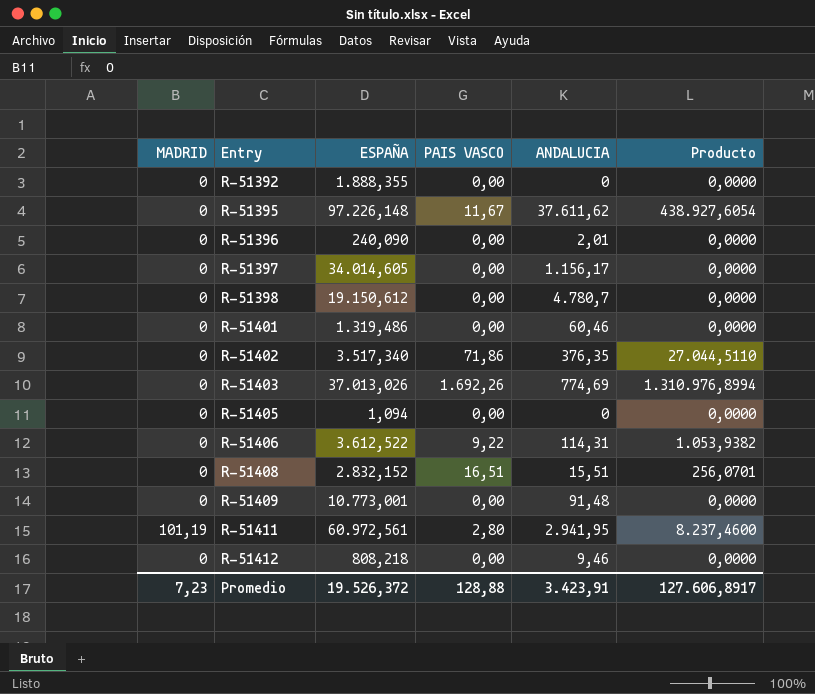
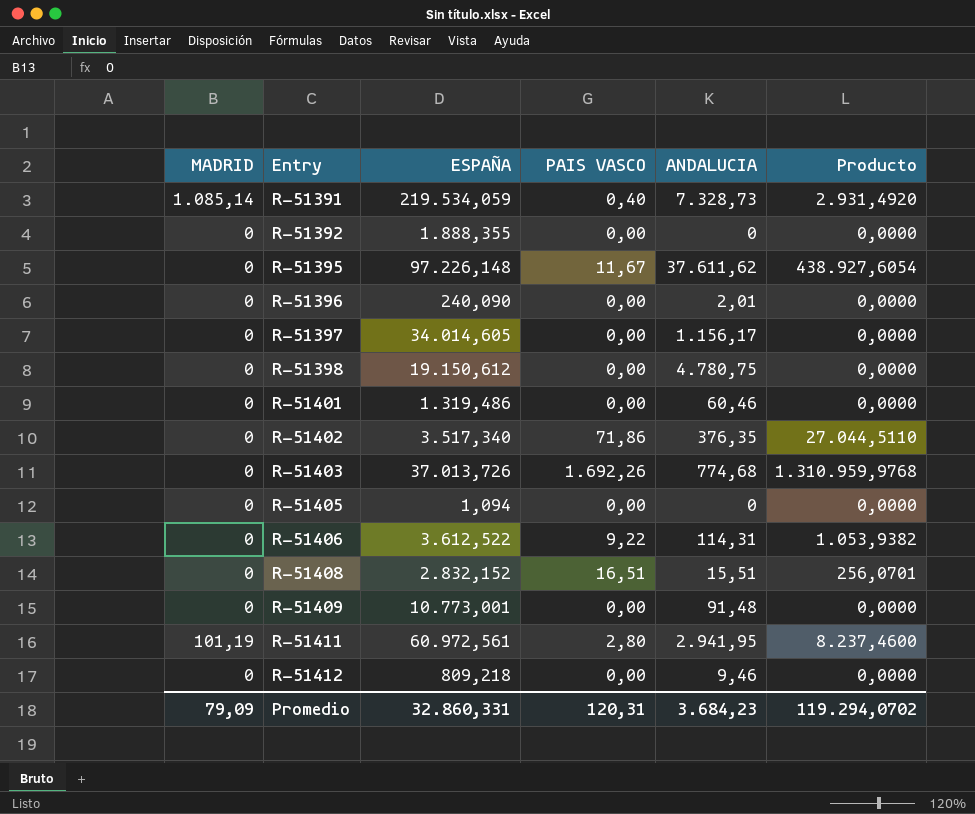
row R-51391: none -> 1.085,14 | 219.534,059 | 0,40 | 7.328,73 | 2.931,4920
R-51398 | ANDALUCIA: 4.780,7 -> 4.780,75
R-51403 | ESPAÑA: 37.013,026 -> 37.013,726
R-51403 | ANDALUCIA: 774,69 -> 774,68
R-51403 | Producto: 1.310.976,8994 -> 1.310.959,9768
R-51412 | ESPAÑA: 808,218 -> 809,218
Promedio | MADRID: 7,23 -> 79,09
Promedio | ESPAÑA: 19.526,372 -> 32.860,331
Promedio | PAIS VASCO: 128,88 -> 120,31
Promedio | ANDALUCIA: 3.423,91 -> 3.684,23
Promedio | Producto: 127.606,8917 -> 119.294,0702

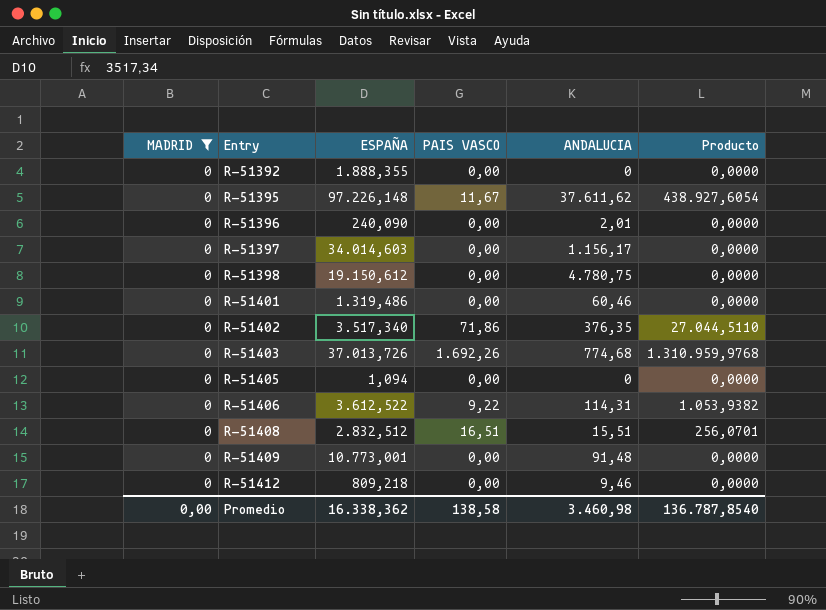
filter: none -> MADRID = 0
R-51397 | ESPAÑA: 34.014,605 -> 34.014,603
R-51408 | ESPAÑA: 2.832,152 -> 2.832,512
Promedio | MADRID: 79,09 -> 0,00
Promedio | ESPAÑA: 32.860,331 -> 16.338,362
Promedio | PAIS VASCO: 120,31 -> 138,58
Promedio | ANDALUCIA: 3.684,23 -> 3.460,98
Promedio | Producto: 119.294,0702 -> 136.787,8540

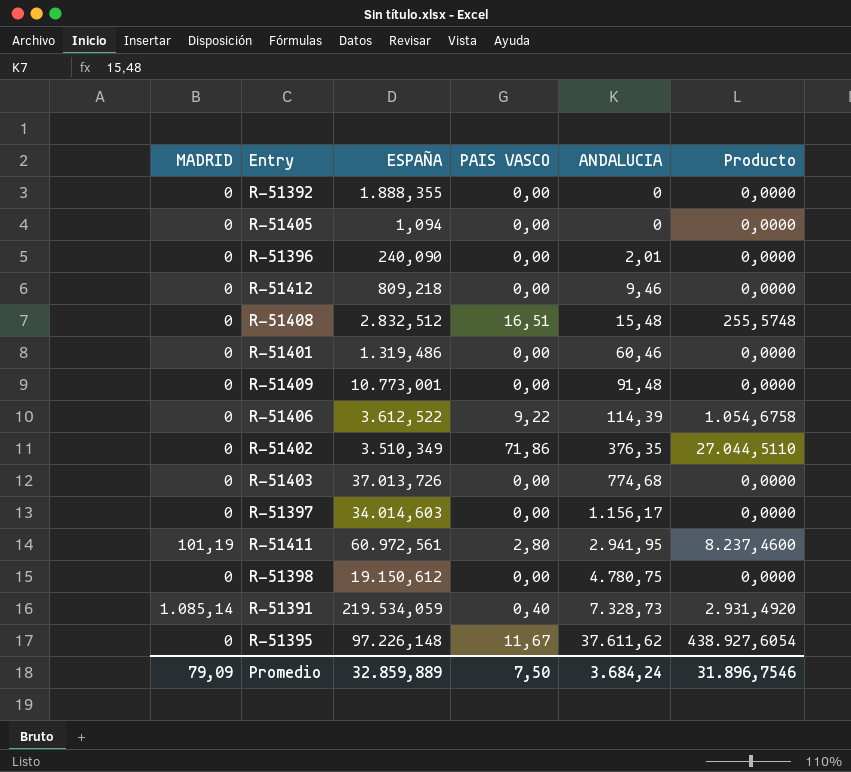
filter: MADRID = 0 -> none
row order: Entry ascending -> ANDALUCIA ascending
R-51408 | ANDALUCIA: 15,51 -> 15,48
R-51408 | Producto: 256,0701 -> 255,5748
R-51406 | ANDALUCIA: 114,31 -> 114,39
R-51406 | Producto: 1.053,9382 -> 1.054,6758
R-51402 | ESPAÑA: 3.517,340 -> 3.510,349
R-51403 | PAIS VASCO: 1.692,26 -> 0,00
R-51403 | Producto: 1.310.959,9768 -> 0,0000
Promedio | MADRID: 0,00 -> 79,09
Promedio | ESPAÑA: 16.338,362 -> 32.859,889
Promedio | PAIS VASCO: 138,58 -> 7,50
Promedio | ANDALUCIA: 3.460,98 -> 3.684,24
Promedio | Producto: 136.787,8540 -> 31.896,7546

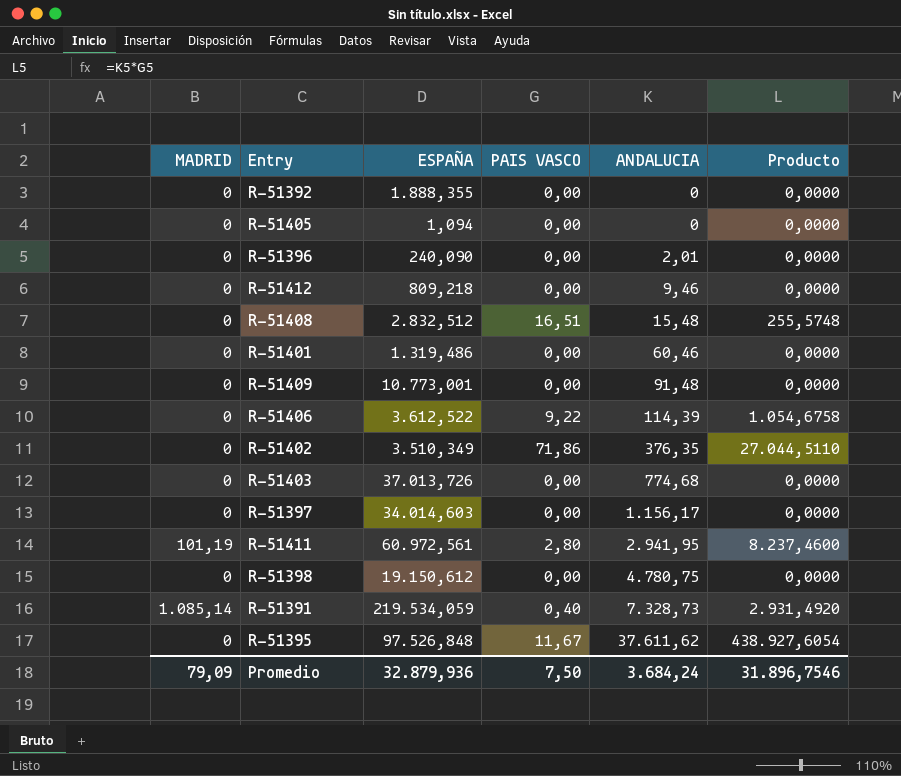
R-51395 | ESPAÑA: 97.226,148 -> 97.526,848
Promedio | ESPAÑA: 32.859,889 -> 32.879,936

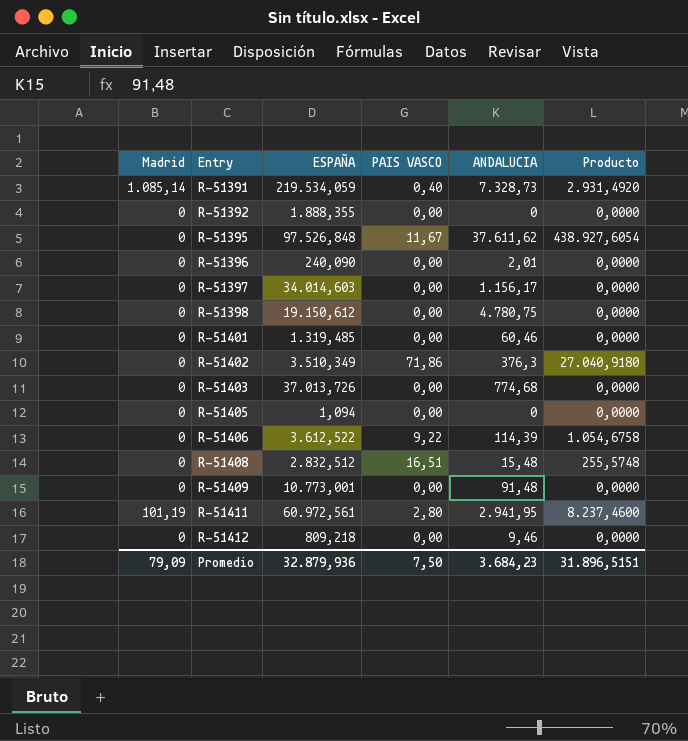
row order: ANDALUCIA ascending -> Entry ascending
column name: MADRID -> Madrid
R-51401 | ESPAÑA: 1.319,486 -> 1.319,485
R-51402 | ANDALUCIA: 376,35 -> 376,3
R-51402 | Producto: 27.044,5110 -> 27.040,9180
Promedio | ANDALUCIA: 3.684,24 -> 3.684,23
Promedio | Producto: 31.896,7546 -> 31.896,5151

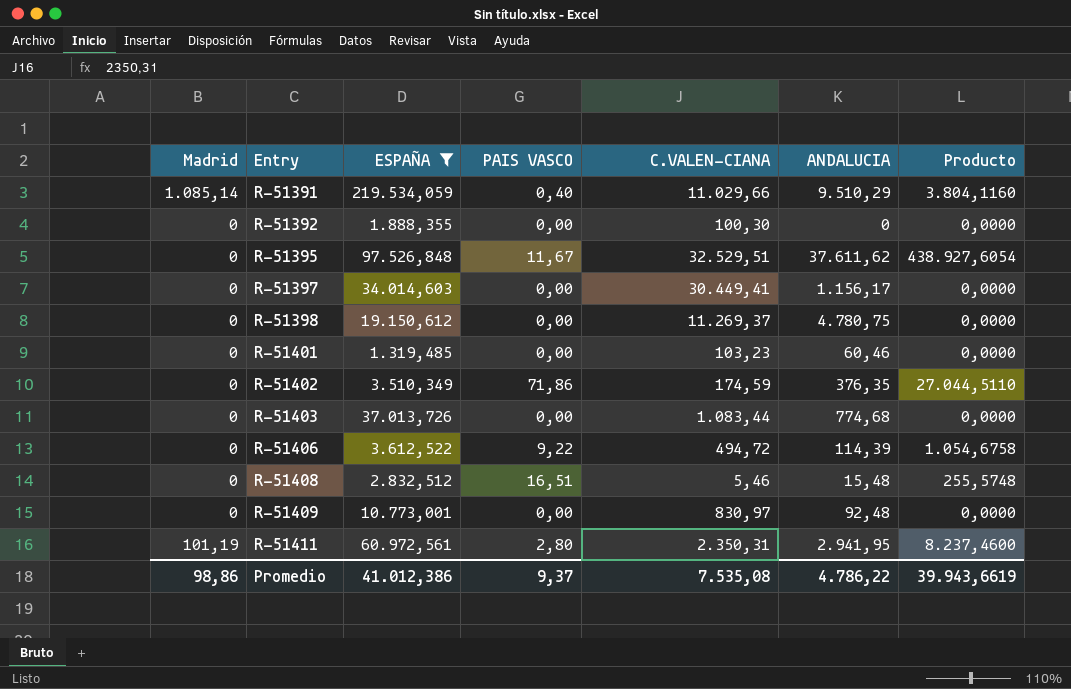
filter: none -> ESPAÑA >= 1.319,485
column C.VALEN-CIANA | position: none -> 5
R-51391 | ANDALUCIA: 7.328,73 -> 9.510,29
R-51391 | Producto: 2.931,4920 -> 3.804,1160
R-51402 | ANDALUCIA: 376,3 -> 376,35
R-51402 | Producto: 27.040,9180 -> 27.044,5110
R-51409 | ANDALUCIA: 91,48 -> 92,48
Promedio | Madrid: 79,09 -> 98,86
Promedio | ESPAÑA: 32.879,936 -> 41.012,386
Promedio | PAIS VASCO: 7,50 -> 9,37
Promedio | ANDALUCIA: 3.684,23 -> 4.786,22
Promedio | Producto: 31.896,5151 -> 39.943,6619

